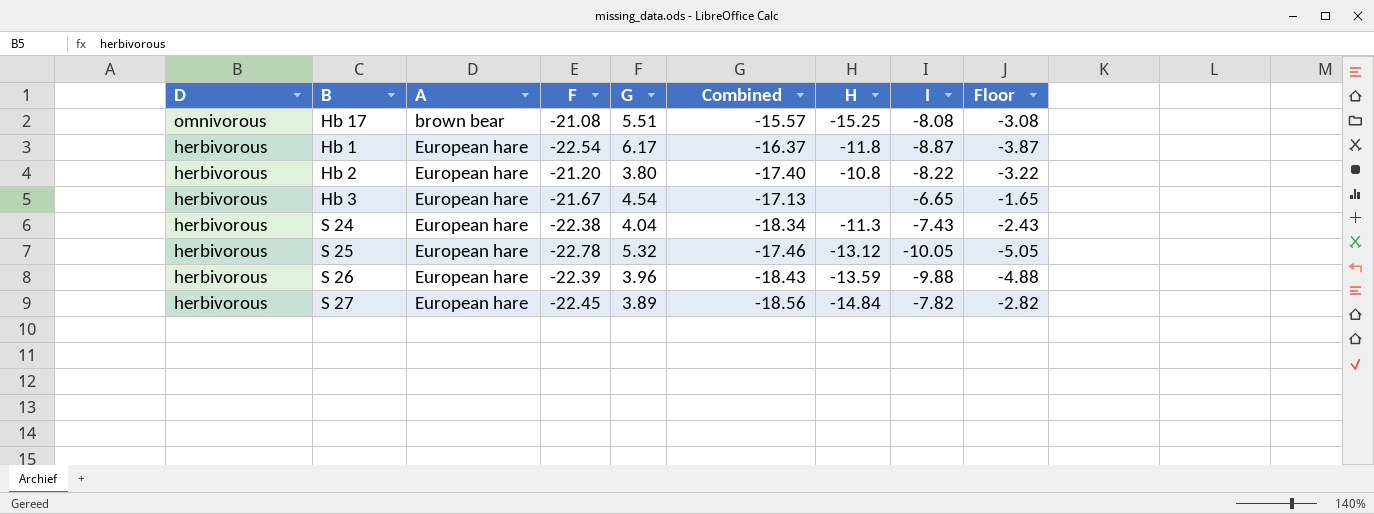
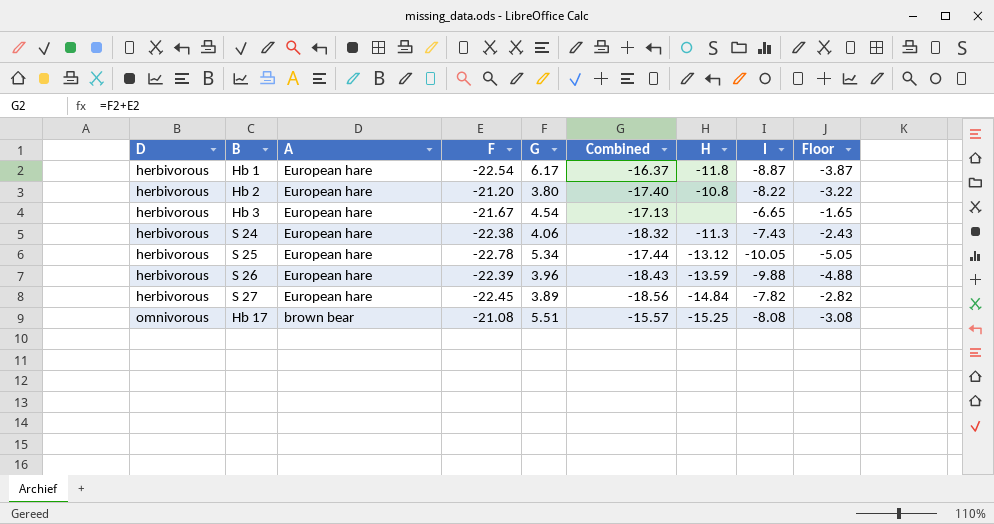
row order: D descending -> D ascending
S 24 | G: 4.04 -> 4.06
S 24 | Combined: -18.34 -> -18.32
S 25 | G: 5.32 -> 5.34
S 25 | Combined: -17.46 -> -17.44

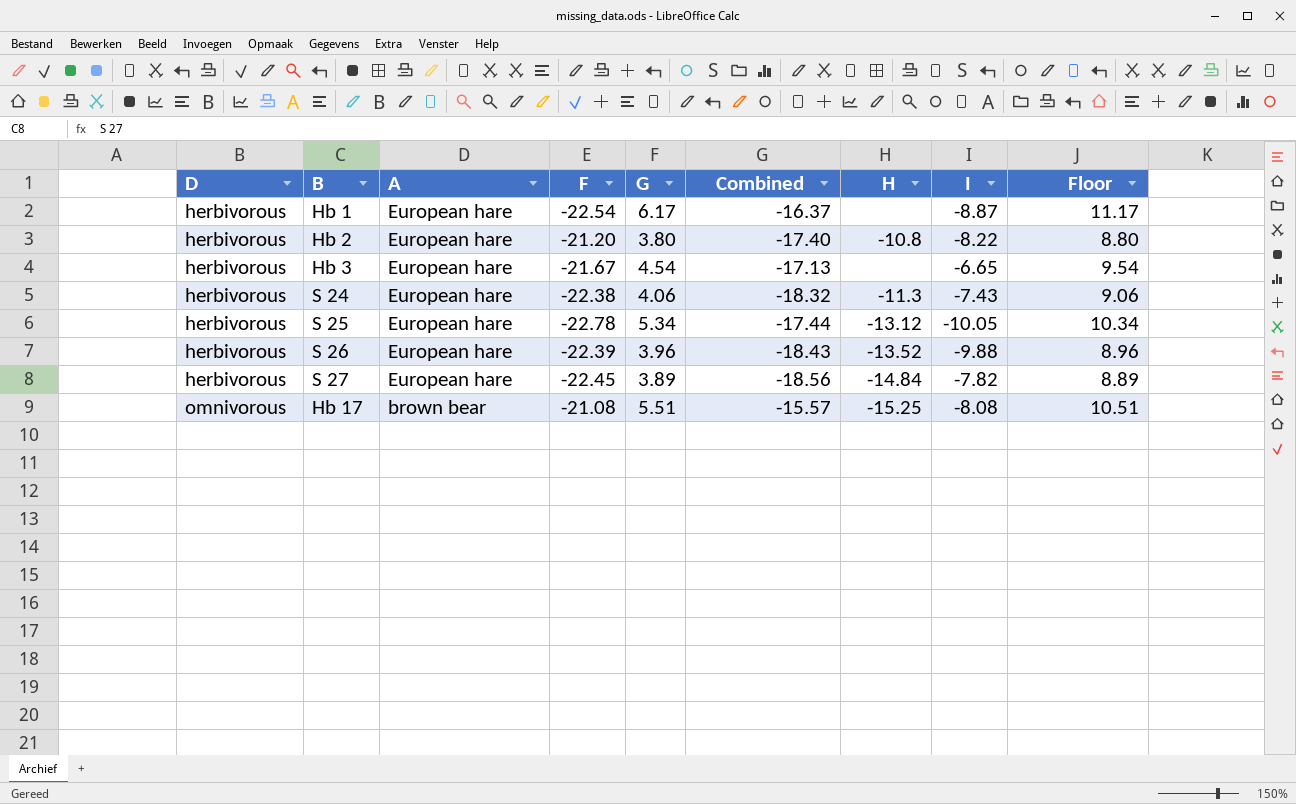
column Floor | formula: [I] + 5 -> [G] + 5
Hb 1 | H: -11.8 -> none
S 26 | H: -13.59 -> -13.52

